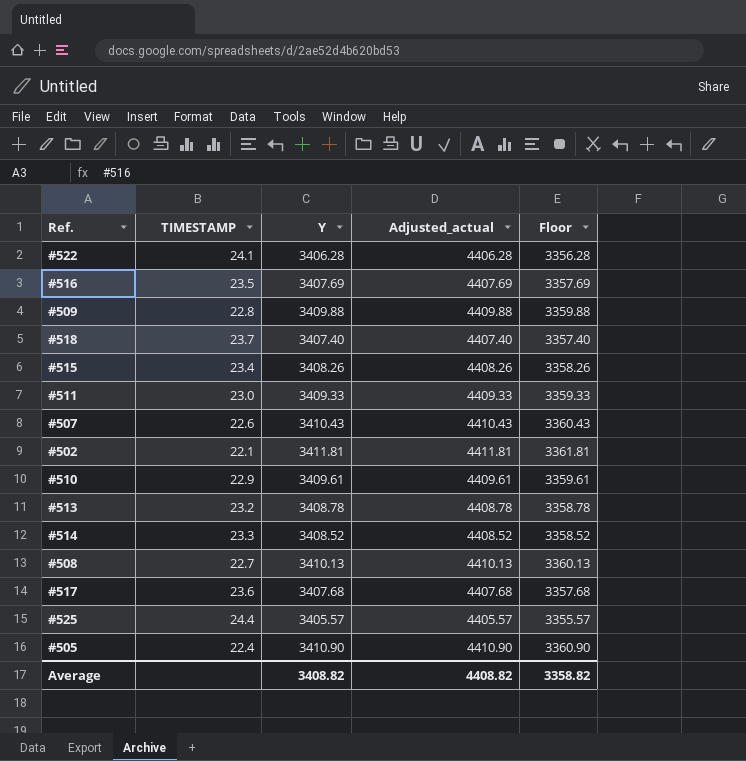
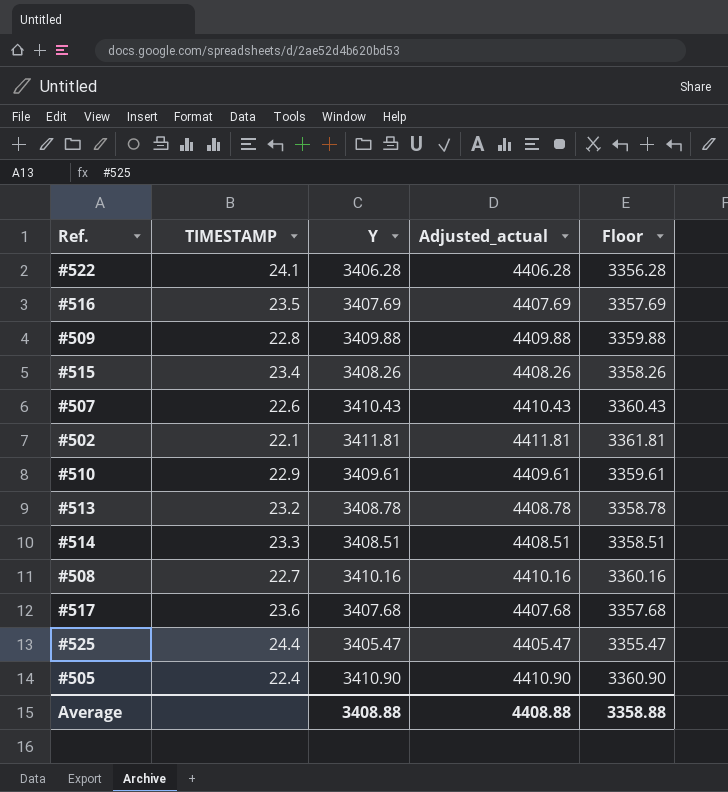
row #518: 23.7 | 3407.40 | 4407.40 | 3357.40 -> none
row #511: 23.0 | 3409.33 | 4409.33 | 3359.33 -> none
#514 | Y: 3408.52 -> 3408.51
#514 | Adjusted_actual: 4408.52 -> 4408.51
#514 | Floor: 3358.52 -> 3358.51
#508 | Y: 3410.13 -> 3410.16
#508 | Adjusted_actual: 4410.13 -> 4410.16
#508 | Floor: 3360.13 -> 3360.16
#525 | Y: 3405.57 -> 3405.47
#525 | Adjusted_actual: 4405.57 -> 4405.47
#525 | Floor: 3355.57 -> 3355.47
Average | Y: 3408.82 -> 3408.88
Average | Adjusted_actual: 4408.82 -> 4408.88
Average | Floor: 3358.82 -> 3358.88

